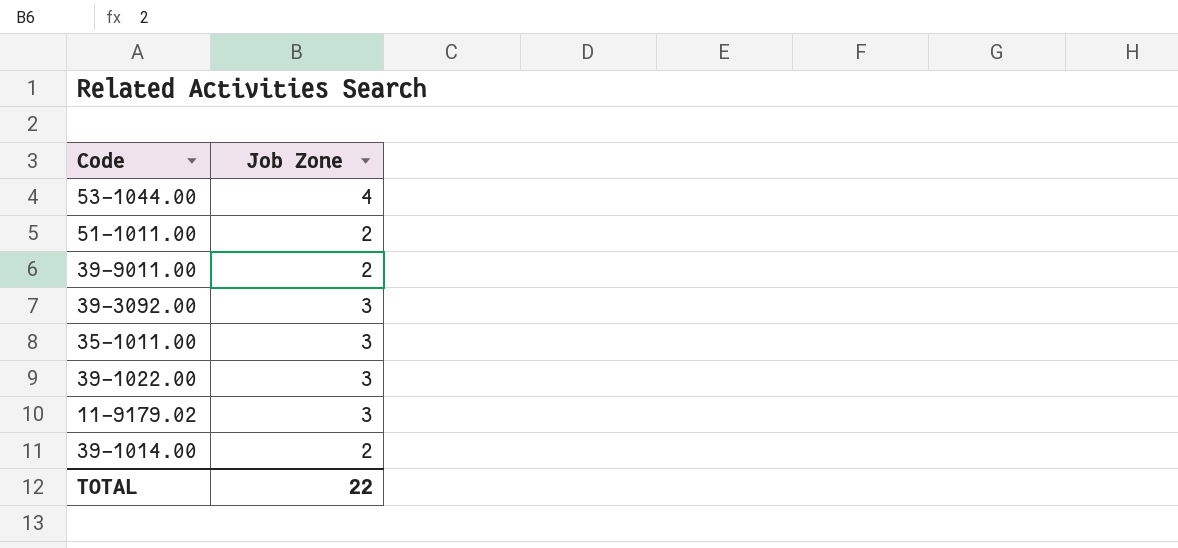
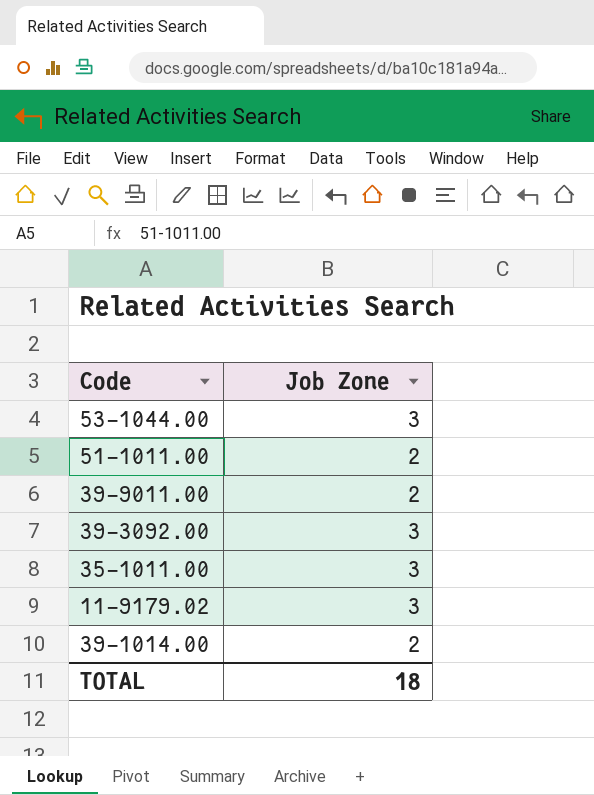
row 39-1022.00: 3 -> none
53-1044.00 | Job Zone: 4 -> 3
TOTAL | Job Zone: 22 -> 18

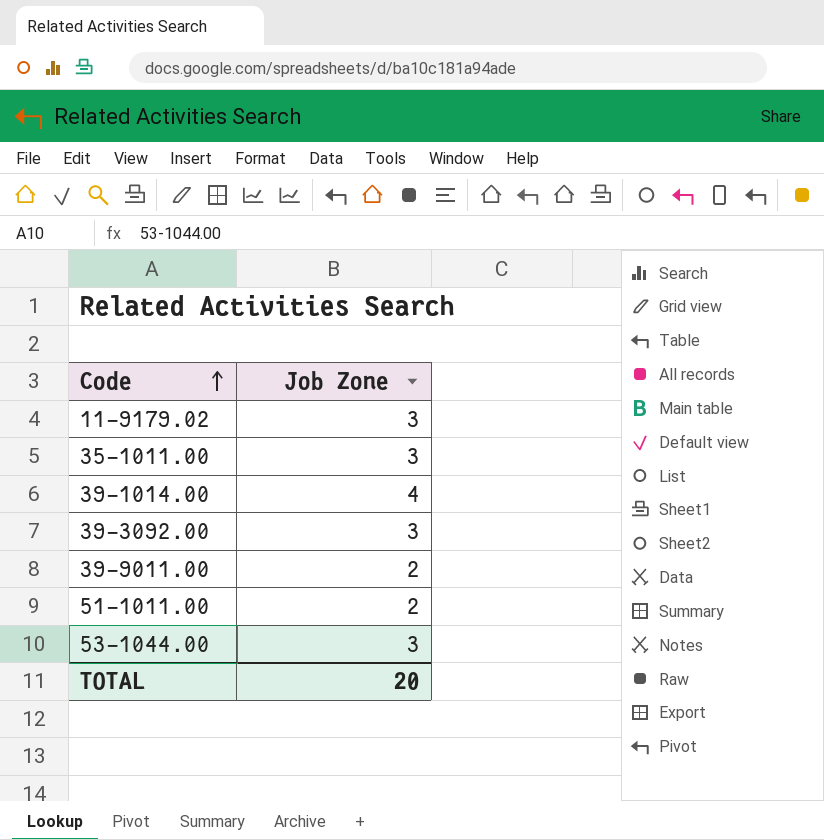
row order: none -> Code ascending
39-1014.00 | Job Zone: 2 -> 4
TOTAL | Job Zone: 18 -> 20

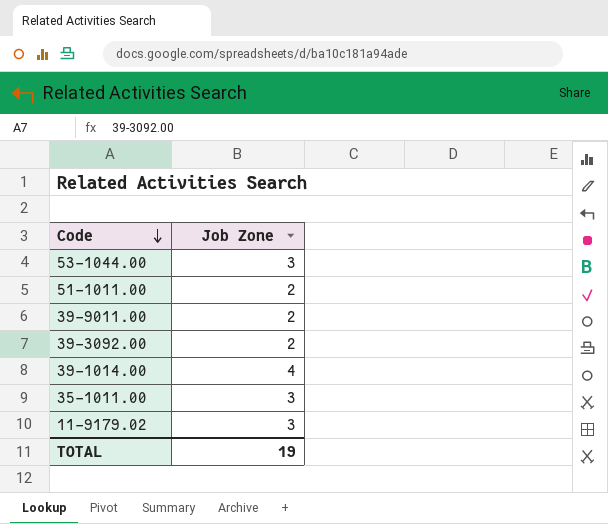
row order: Code ascending -> Code descending
39-3092.00 | Job Zone: 3 -> 2
TOTAL | Job Zone: 20 -> 19

